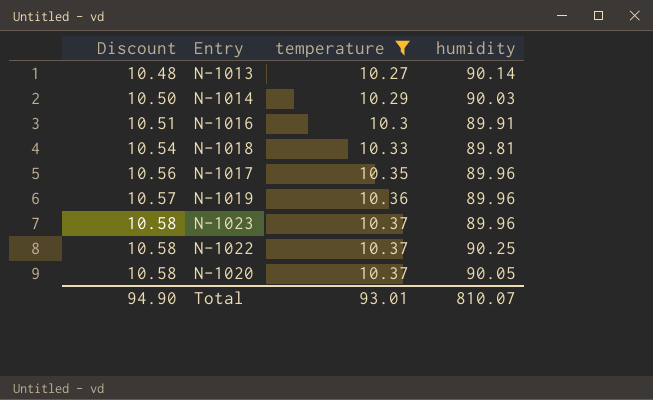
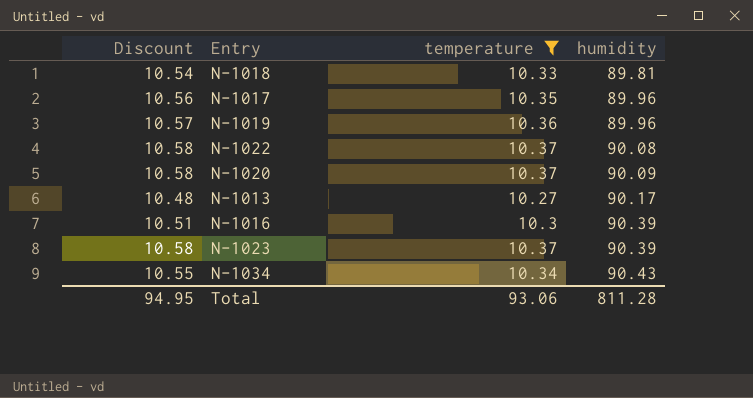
row order: Discount ascending -> humidity ascending
row N-1014: 10.50 | 10.29 | 90.03 -> none
N-1022 | humidity: 90.25 -> 90.08
N-1020 | humidity: 90.05 -> 90.09
N-1013 | humidity: 90.14 -> 90.17
N-1016 | humidity: 89.91 -> 90.39
N-1023 | humidity: 89.96 -> 90.39
row N-1034: none -> 10.55 | 10.34 | 90.43
Total | Discount: 94.90 -> 94.95
Total | temperature: 93.01 -> 93.06
Total | humidity: 810.07 -> 811.28

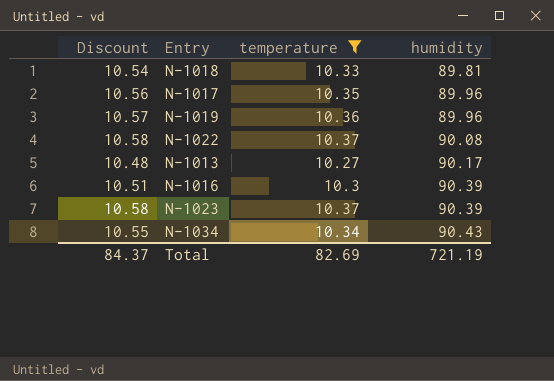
row N-1020: 10.58 | 10.37 | 90.09 -> none
Total | Discount: 94.95 -> 84.37
Total | temperature: 93.06 -> 82.69
Total | humidity: 811.28 -> 721.19

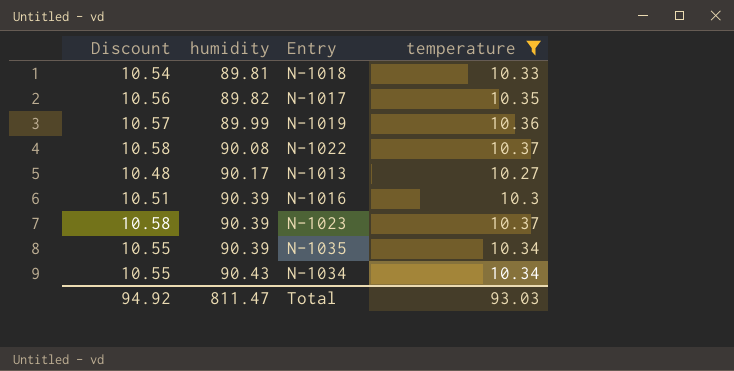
column humidity | position: 4 -> 2
N-1017 | humidity: 89.96 -> 89.82
N-1019 | humidity: 89.96 -> 89.99
row N-1035: none -> 10.55 | 90.39 | 10.34
Total | Discount: 84.37 -> 94.92
Total | humidity: 721.19 -> 811.47
Total | temperature: 82.69 -> 93.03

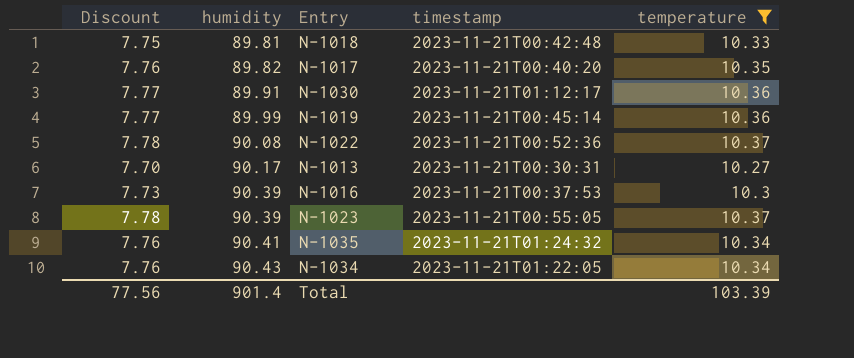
column Discount | formula: [temperature] * 1.02 -> [temperature] * 0.75
column timestamp | position: none -> 4
row N-1030: none -> 7.77 | 89.91 | 2023-11-21T01:12:17 | 10.36
N-1035 | humidity: 90.39 -> 90.41
Total | Discount: 94.92 -> 77.56
Total | humidity: 811.47 -> 901.4
Total | temperature: 93.03 -> 103.39

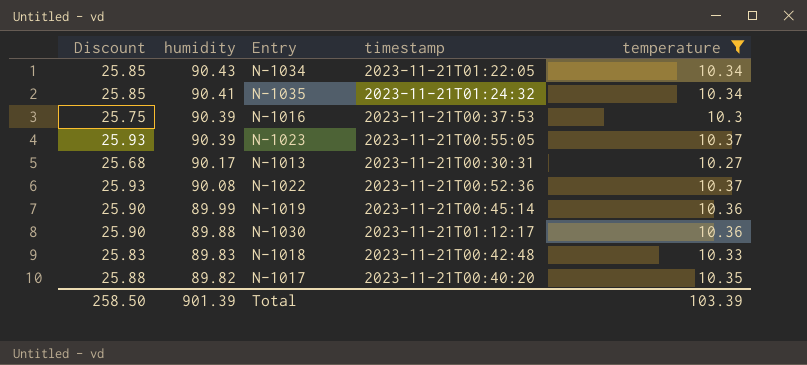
row order: humidity ascending -> humidity descending
column Discount | formula: [temperature] * 0.75 -> [temperature] * 2.5
N-1030 | humidity: 89.91 -> 89.88
N-1018 | humidity: 89.81 -> 89.83
Total | Discount: 77.56 -> 258.50
Total | humidity: 901.4 -> 901.39

